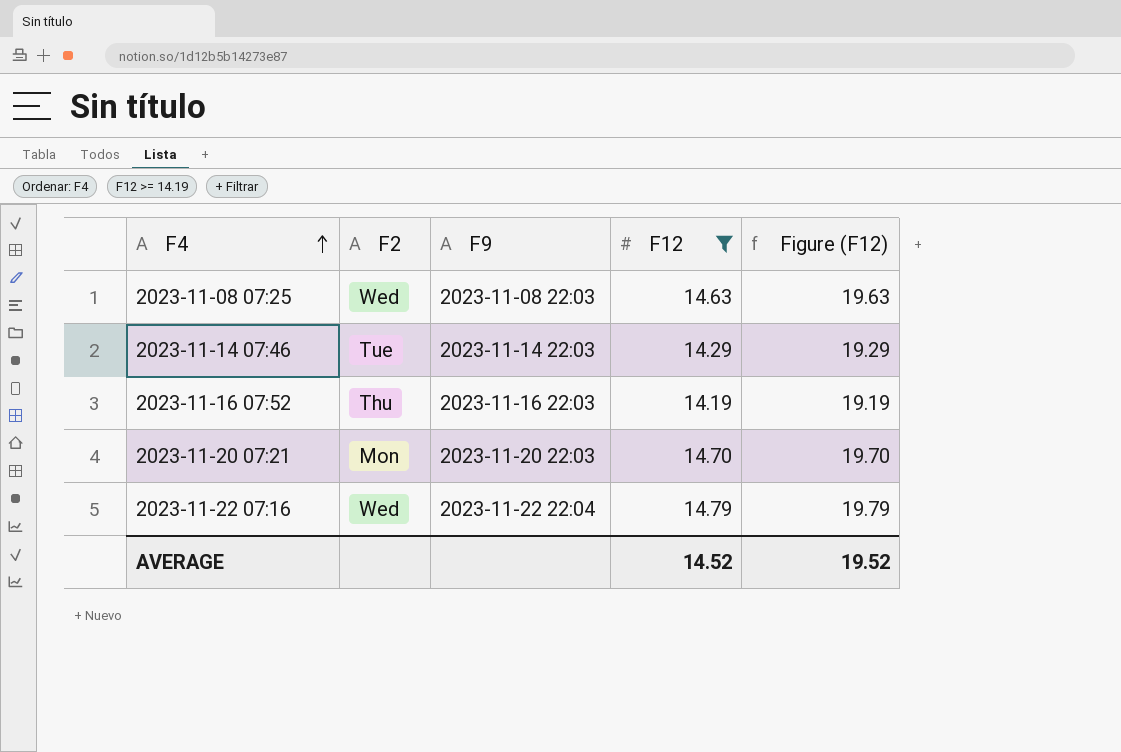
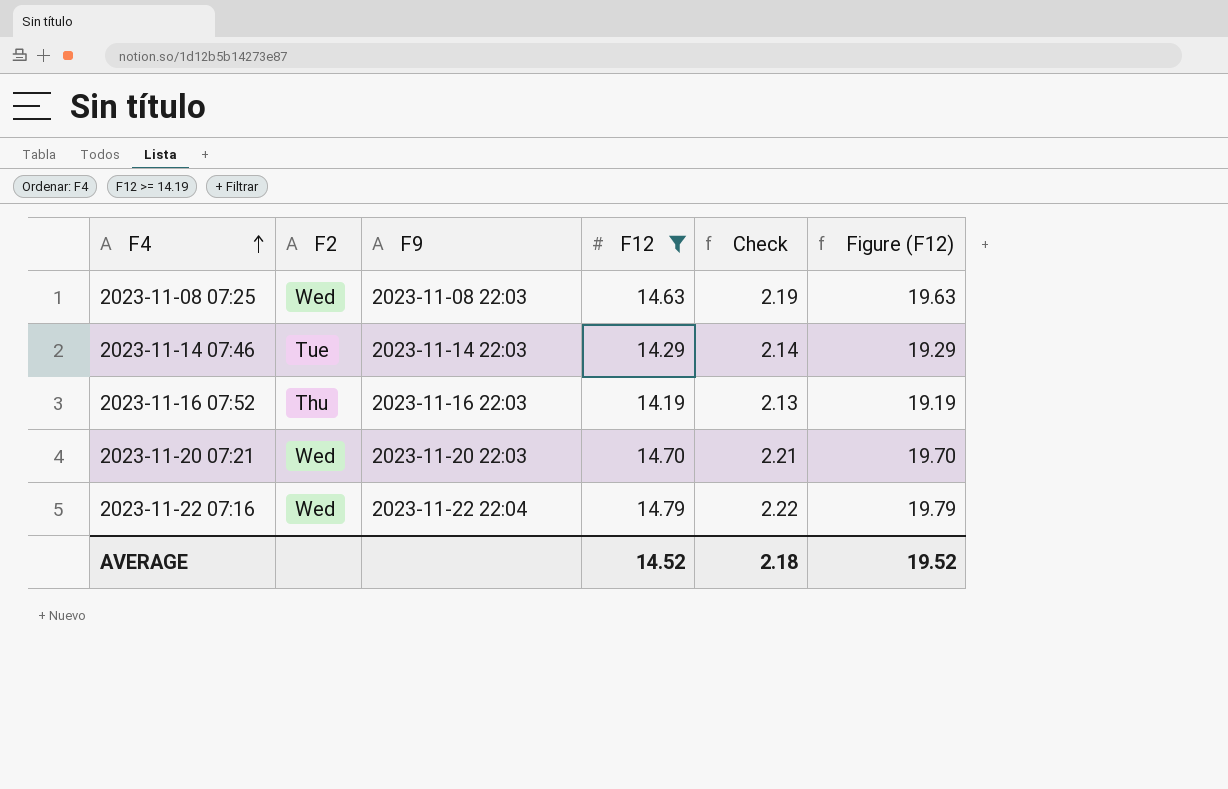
column Check | formula: none -> [F12] * 0.15
2023-11-20 07:21 | F2: Mon -> Wed

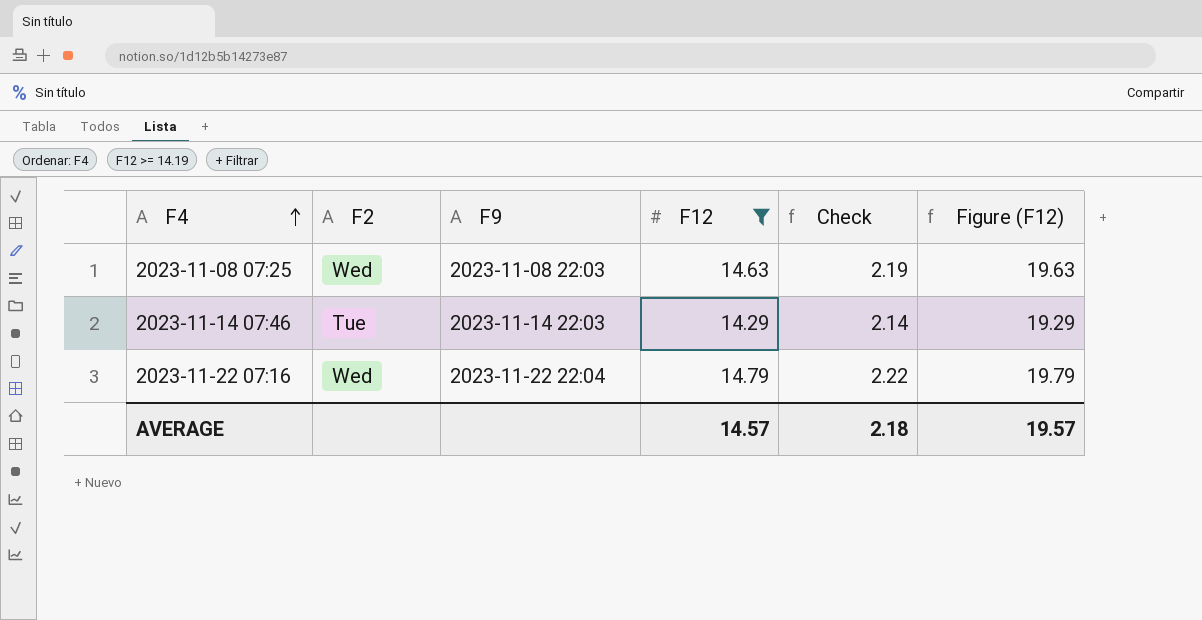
row 2023-11-16 07:52: Thu | 2023-11-16 22:03 | 14.19 | 2.13 | 19.19 -> none
row 2023-11-20 07:21: Wed | 2023-11-20 22:03 | 14.70 | 2.21 | 19.70 -> none
AVERAGE | F12: 14.52 -> 14.57
AVERAGE | Figure (F12): 19.52 -> 19.57

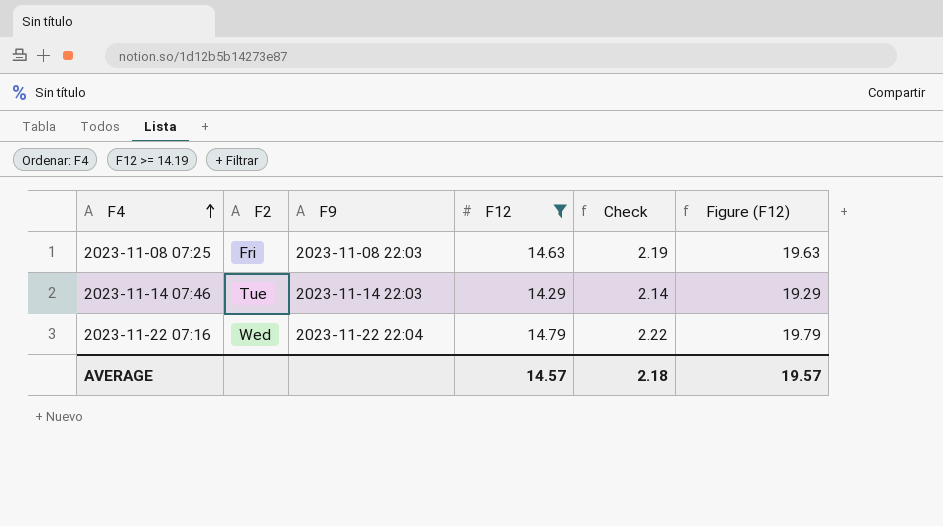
2023-11-08 07:25 | F2: Wed -> Fri

